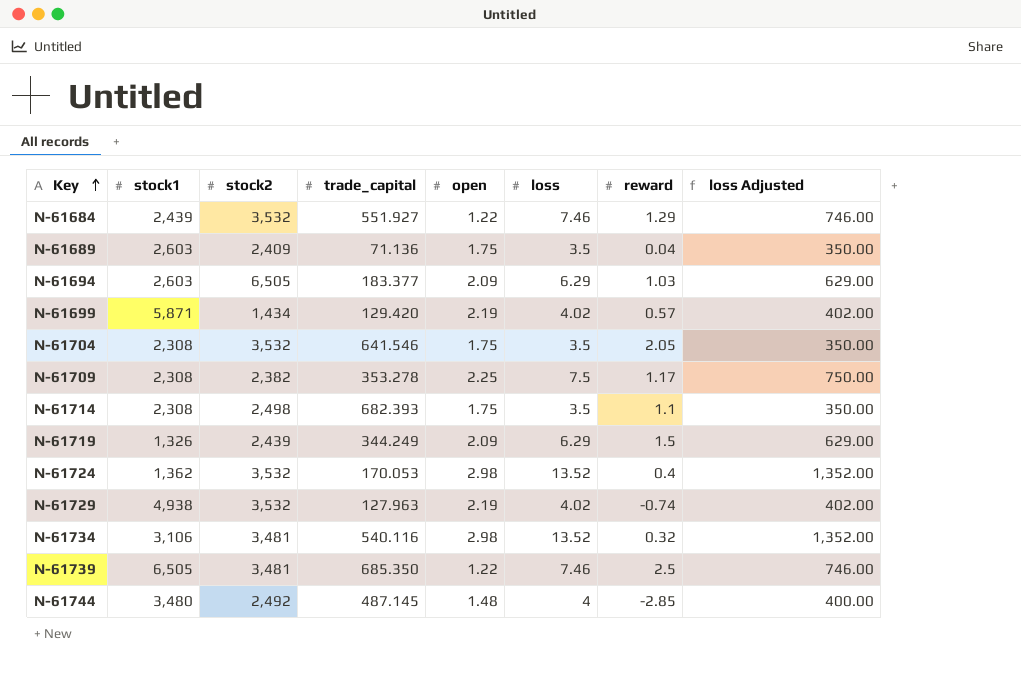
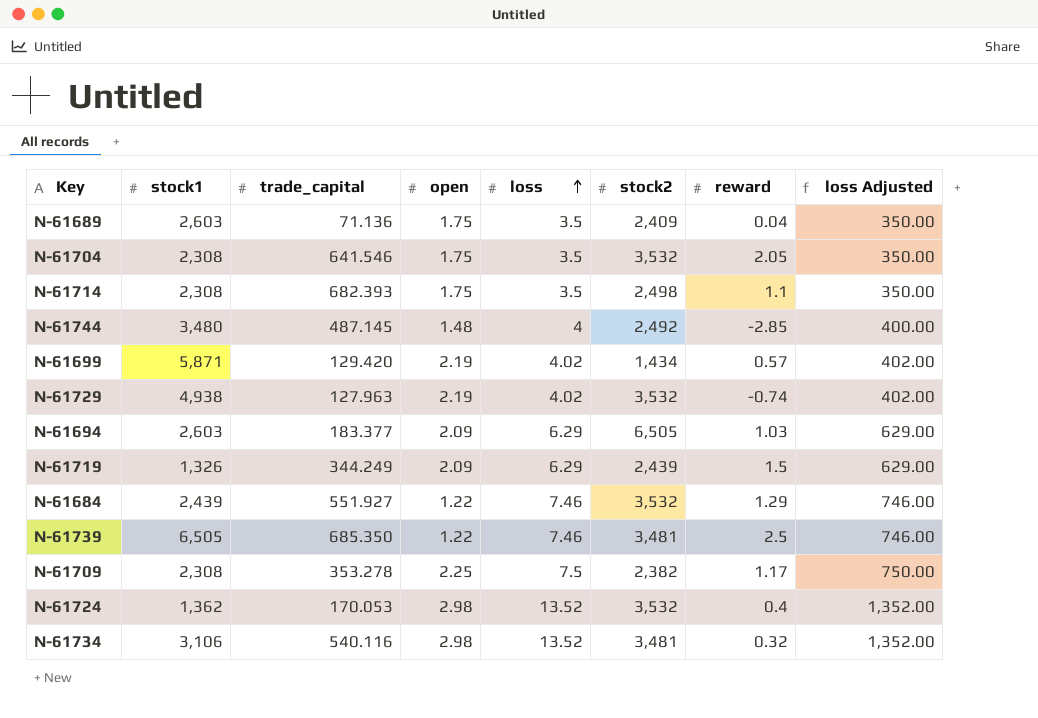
row order: Key ascending -> loss ascending
column stock2 | position: 3 -> 6

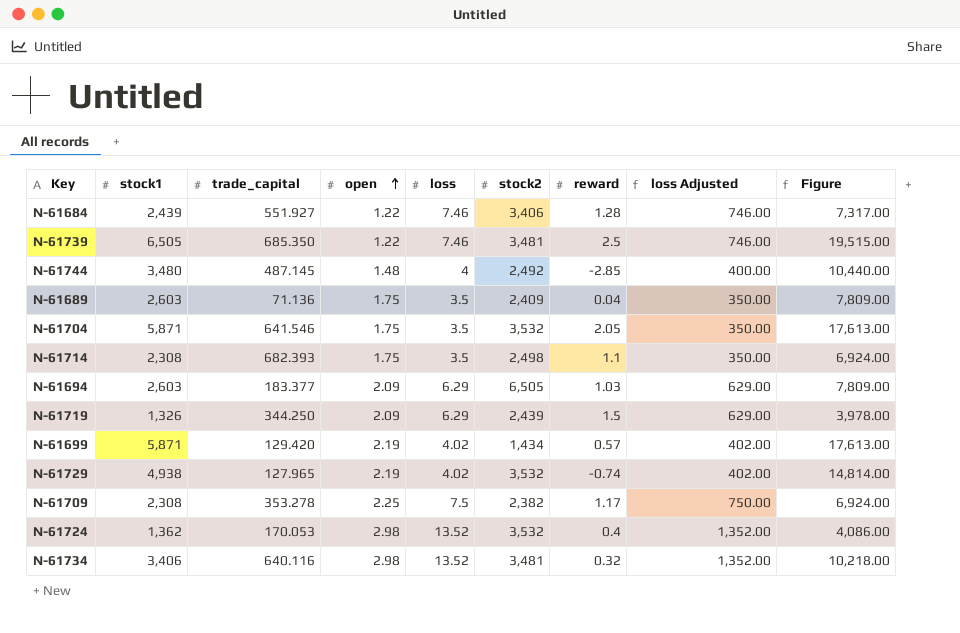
row order: loss ascending -> open ascending
column Figure | formula: none -> [stock1] * 3
N-61684 | stock2: 3,532 -> 3,406
N-61684 | reward: 1.29 -> 1.28
N-61704 | stock1: 2,308 -> 5,871
N-61719 | trade_capital: 344.249 -> 344.250
N-61729 | trade_capital: 127.963 -> 127.965
N-61734 | stock1: 3,106 -> 3,406
N-61734 | trade_capital: 540.116 -> 640.116

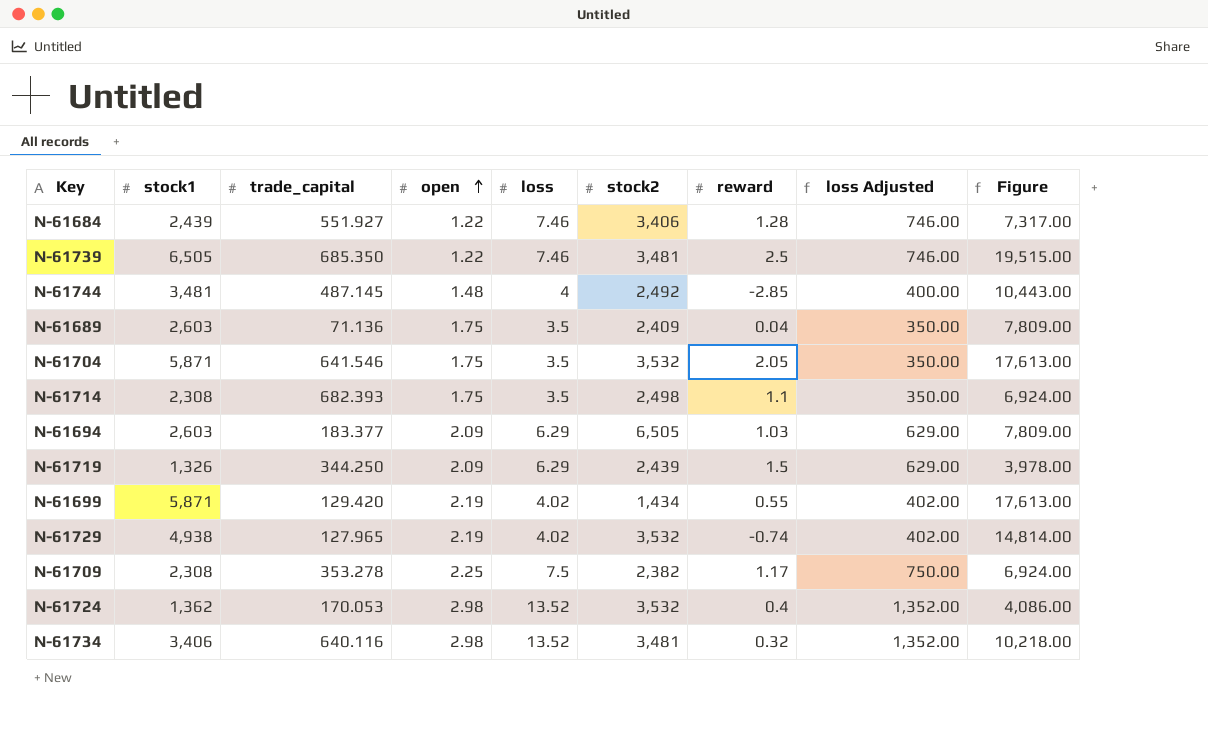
N-61744 | stock1: 3,480 -> 3,481
N-61744 | Figure: 10,440.00 -> 10,443.00
N-61699 | reward: 0.57 -> 0.55

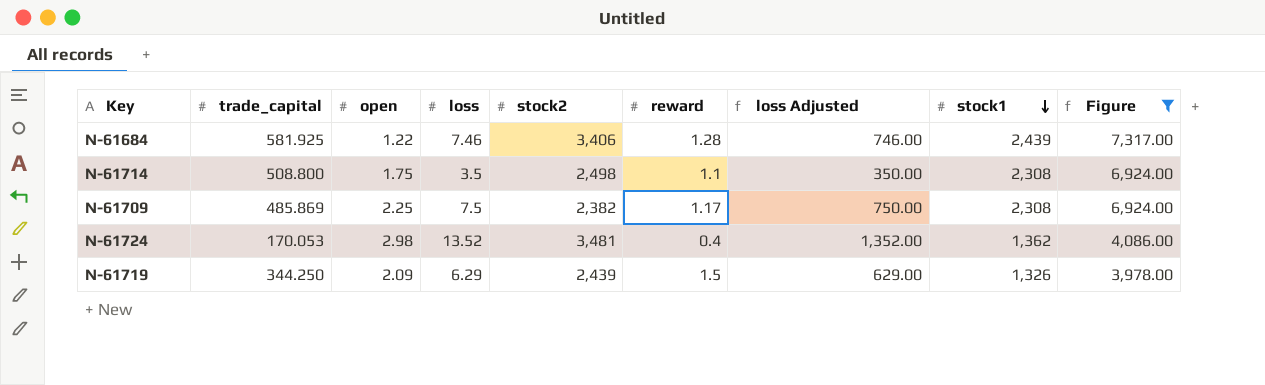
filter: none -> Figure <= 7,317.00
row order: open ascending -> stock1 descending
column stock1 | position: 2 -> 8
N-61684 | trade_capital: 551.927 -> 581.925
N-61714 | trade_capital: 682.393 -> 508.800
N-61709 | trade_capital: 353.278 -> 485.869
N-61724 | stock2: 3,532 -> 3,481

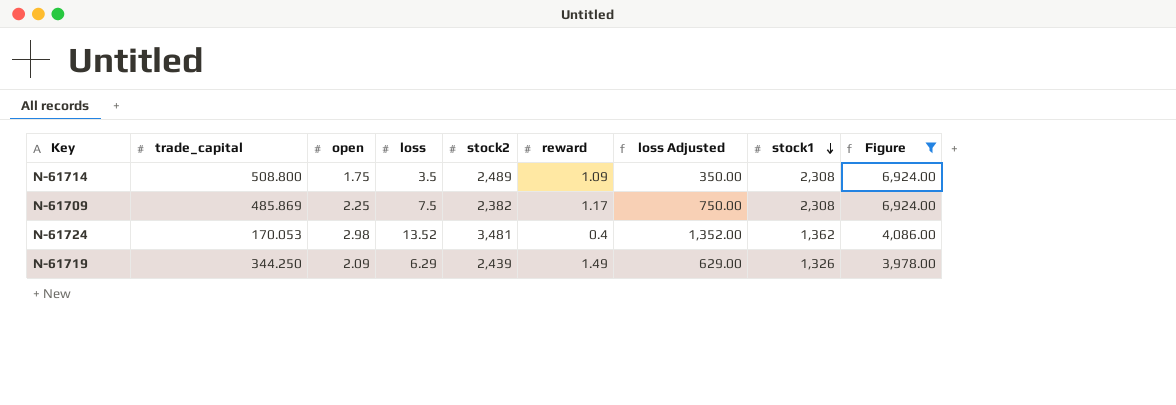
row N-61684: 581.925 | 1.22 | 7.46 | 3,406 | 1.28 | 746.00 | 2,439 | 7,317.00 -> none
N-61714 | stock2: 2,498 -> 2,489
N-61714 | reward: 1.1 -> 1.09
N-61719 | reward: 1.5 -> 1.49

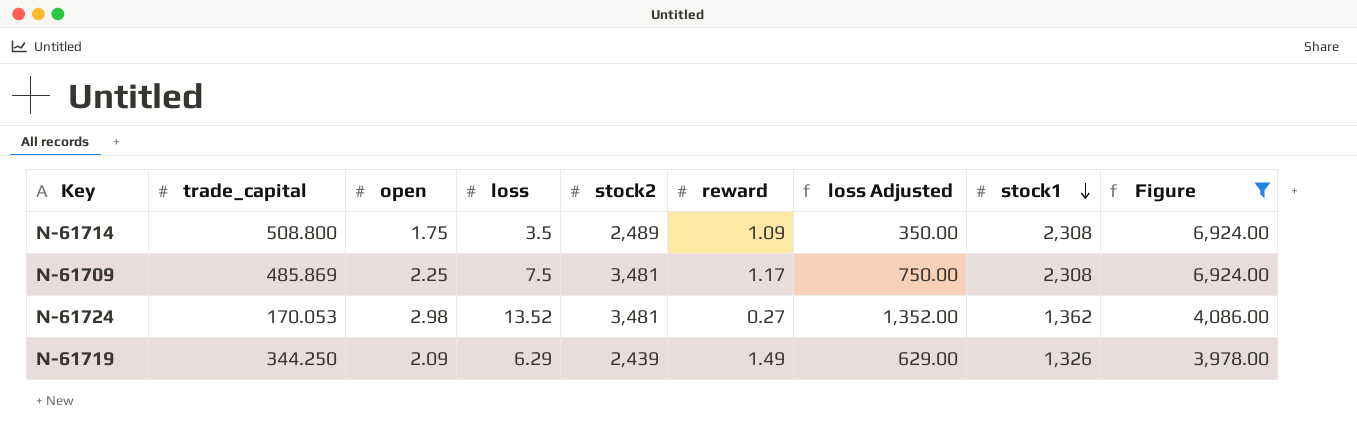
N-61709 | stock2: 2,382 -> 3,481
N-61724 | reward: 0.4 -> 0.27

